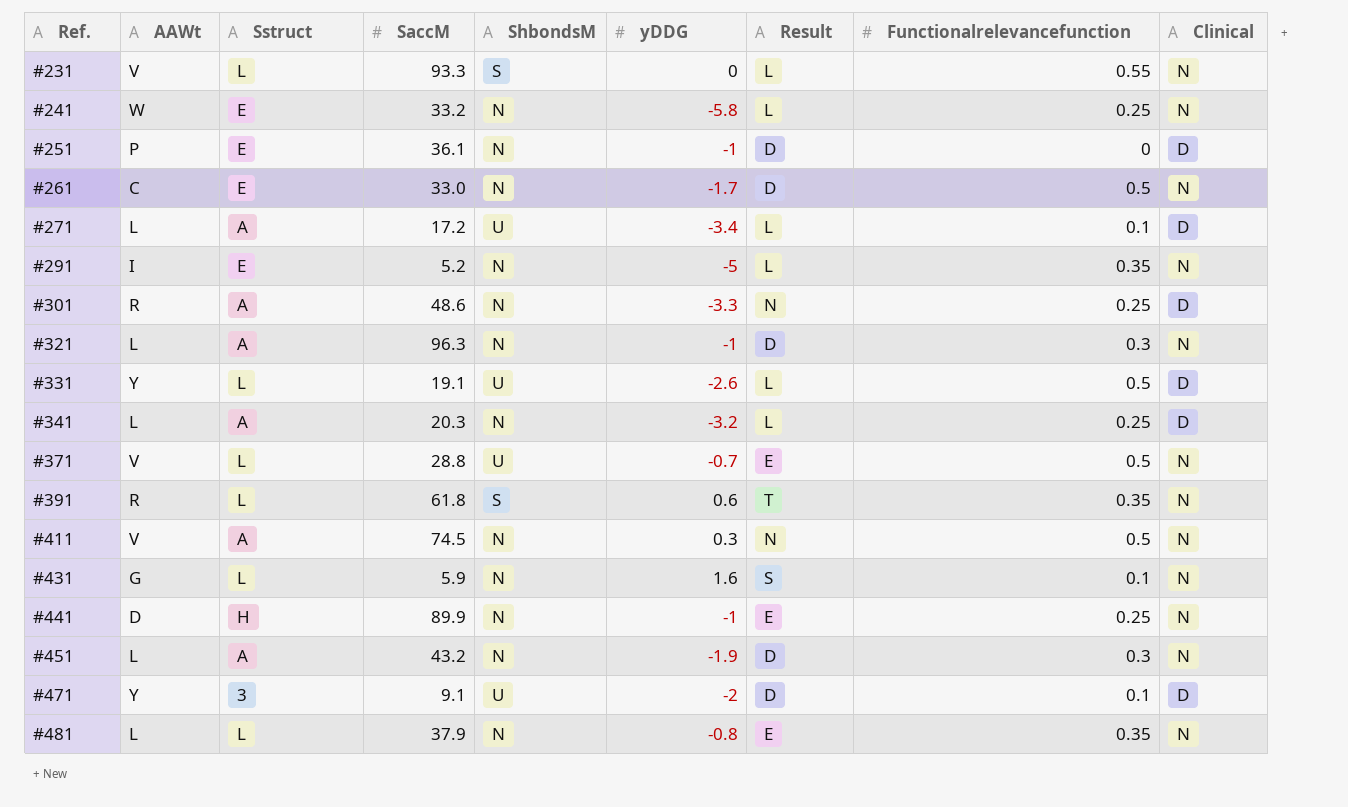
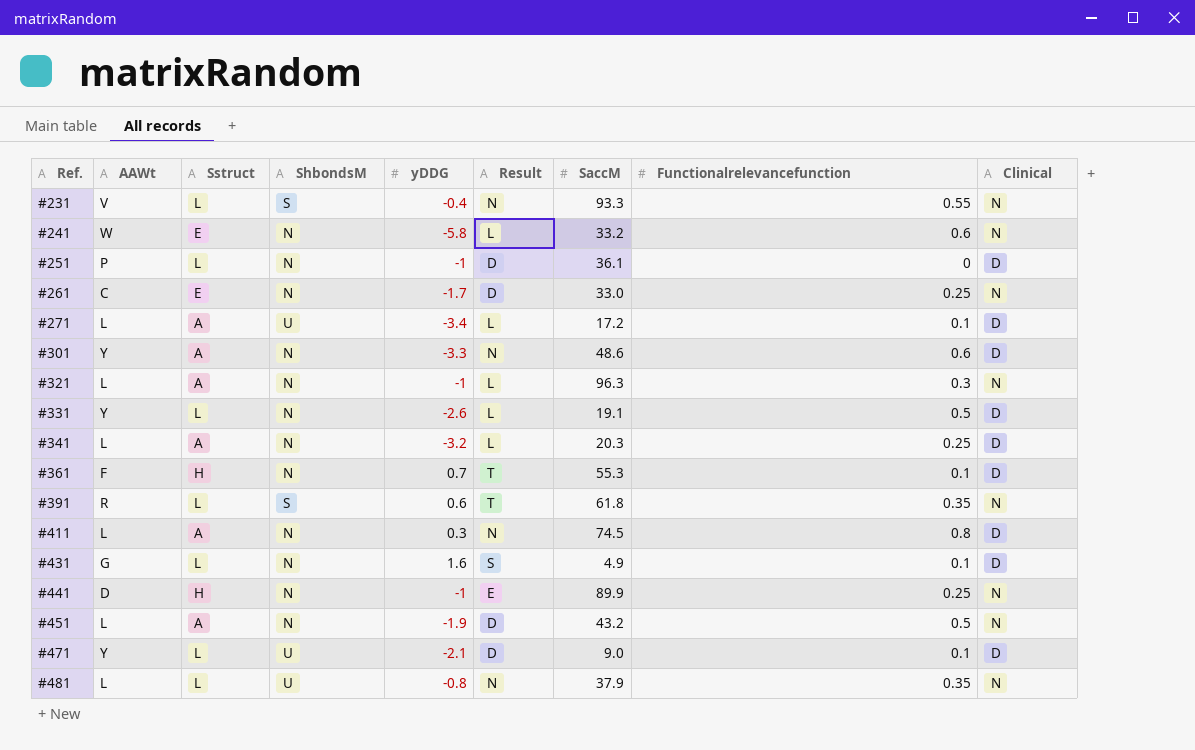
column SaccM | position: 4 -> 7
row #291: I | E | 5.2 | N | -5 | L | 0.35 | N -> none
row #371: V | L | 28.8 | U | -0.7 | E | 0.5 | N -> none
#231 | yDDG: 0 -> -0.4
#231 | Result: L -> N
#241 | Functionalrelevancefunction: 0.25 -> 0.6
#251 | Sstruct: E -> L
#261 | Functionalrelevancefunction: 0.5 -> 0.25
#301 | AAWt: R -> Y
#301 | Functionalrelevancefunction: 0.25 -> 0.6
#321 | Result: D -> L
#331 | ShbondsM: U -> N
row #361: none -> F | H | N | 0.7 | T | 55.3 | 0.1 | D
#411 | AAWt: V -> L
#411 | Functionalrelevancefunction: 0.5 -> 0.8
#411 | Clinical: N -> D
#431 | SaccM: 5.9 -> 4.9
#431 | Clinical: N -> D
#451 | Functionalrelevancefunction: 0.3 -> 0.5
#471 | Sstruct: 3 -> L
#471 | yDDG: -2 -> -2.1
#471 | SaccM: 9.1 -> 9.0
#481 | ShbondsM: N -> U
#481 | Result: E -> N

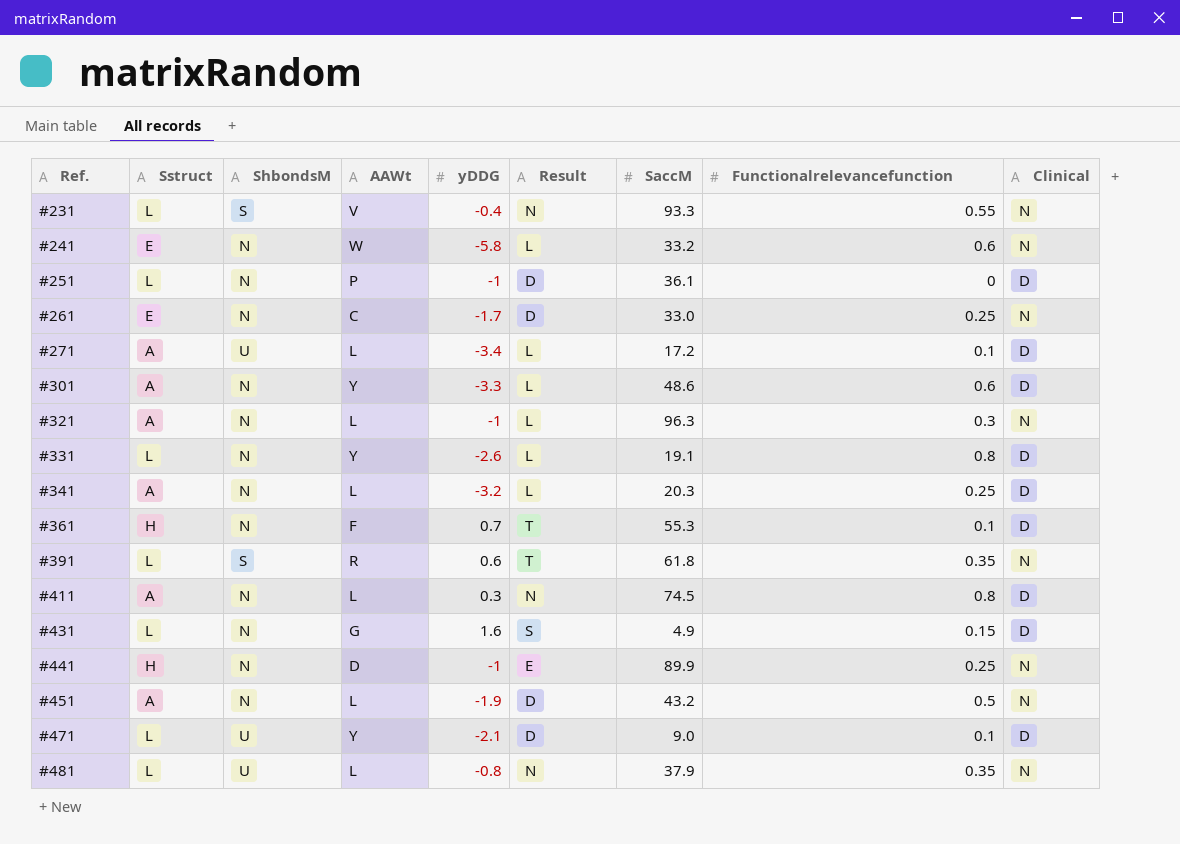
column AAWt | position: 2 -> 4
#301 | Result: N -> L
#331 | Functionalrelevancefunction: 0.5 -> 0.8
#431 | Functionalrelevancefunction: 0.1 -> 0.15

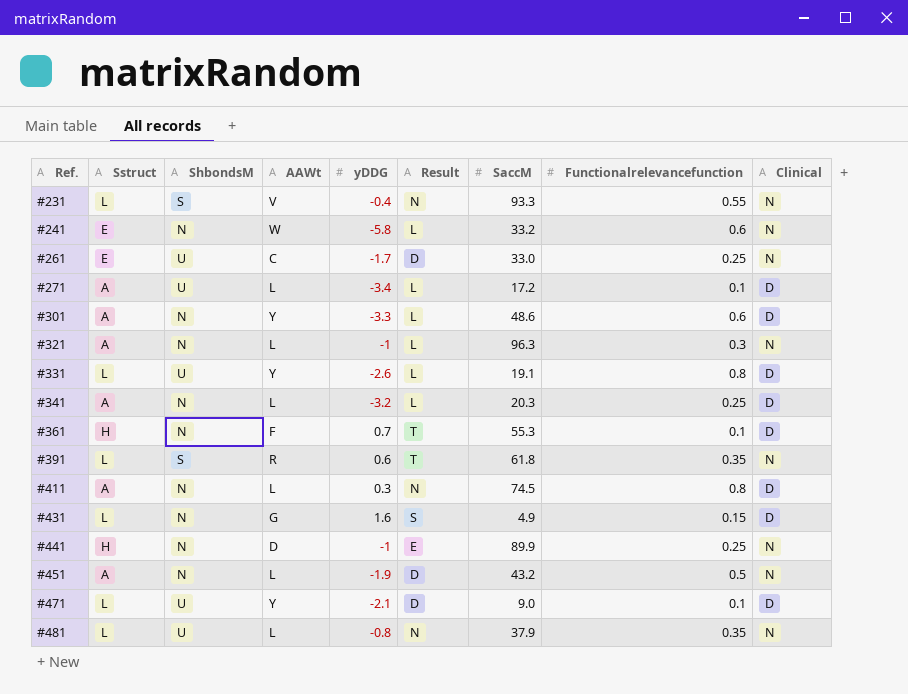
row #251: L | N | P | -1 | D | 36.1 | 0 | D -> none
#261 | ShbondsM: N -> U
#331 | ShbondsM: N -> U

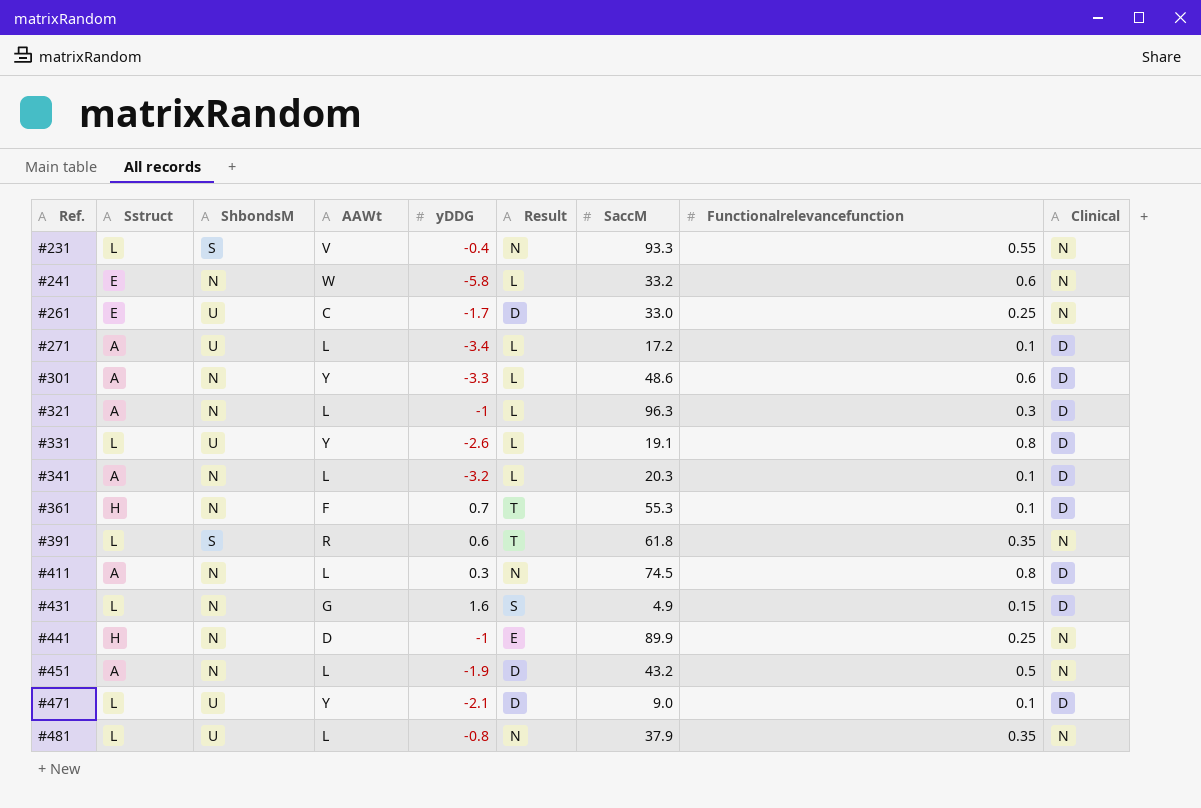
#321 | Clinical: N -> D
#341 | Functionalrelevancefunction: 0.25 -> 0.1

